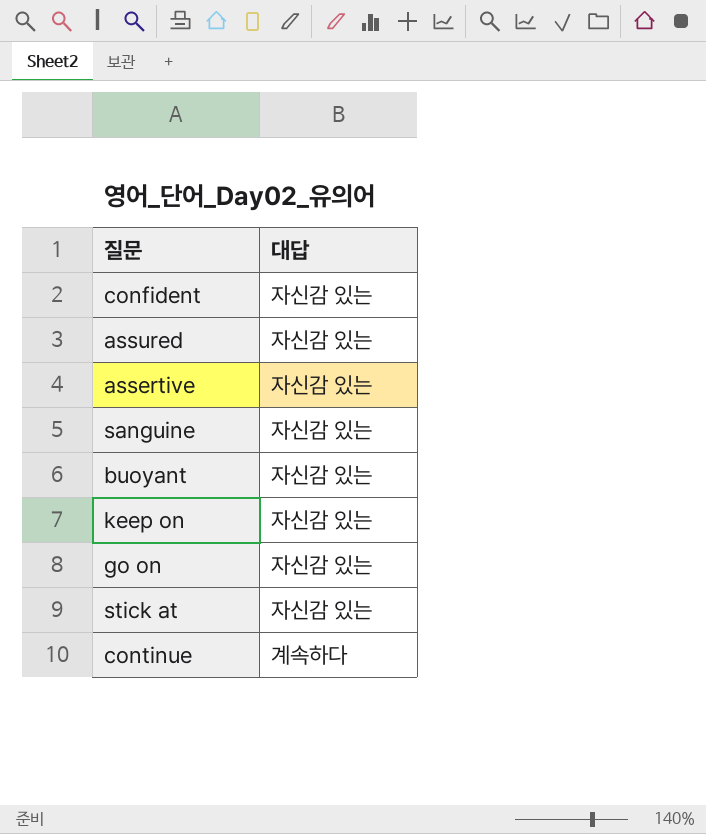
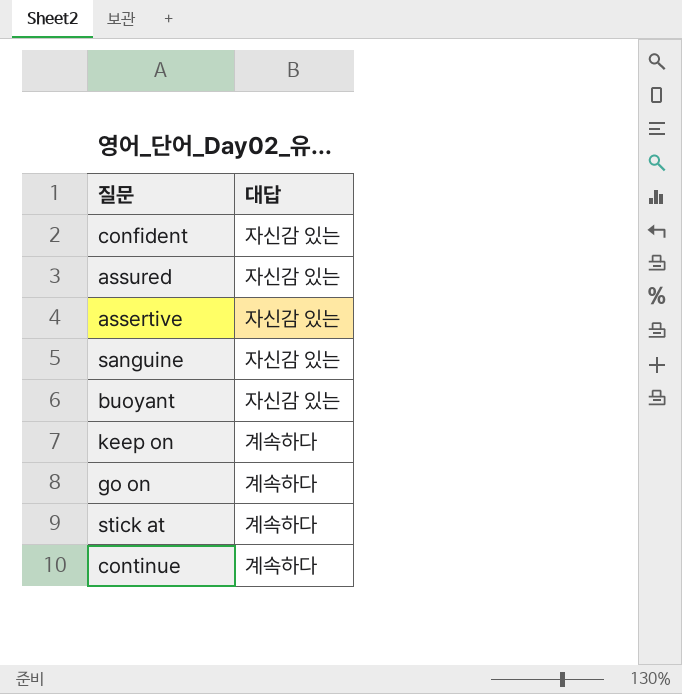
keep on | 대답: 자신감 있는 -> 계속하다
go on | 대답: 자신감 있는 -> 계속하다
stick at | 대답: 자신감 있는 -> 계속하다

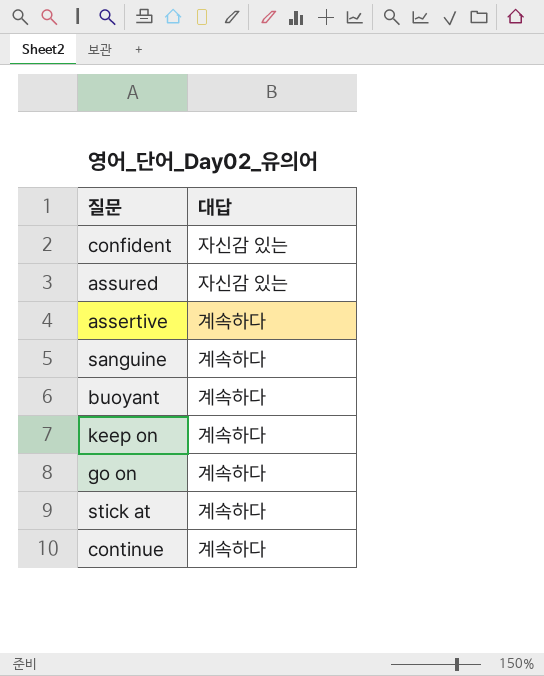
assertive | 대답: 자신감 있는 -> 계속하다
sanguine | 대답: 자신감 있는 -> 계속하다
buoyant | 대답: 자신감 있는 -> 계속하다

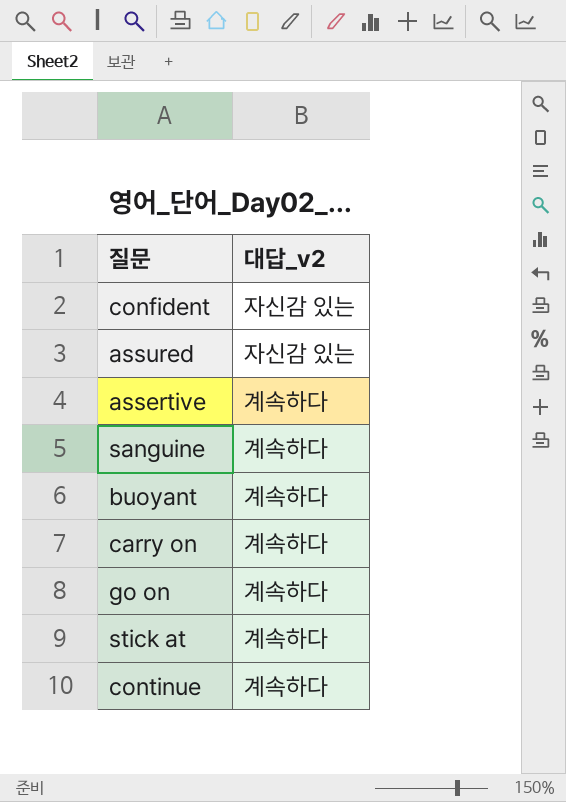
column name: 대답 -> 대답_v2
row keep on: 계속하다 -> none
row carry on: none -> 계속하다

